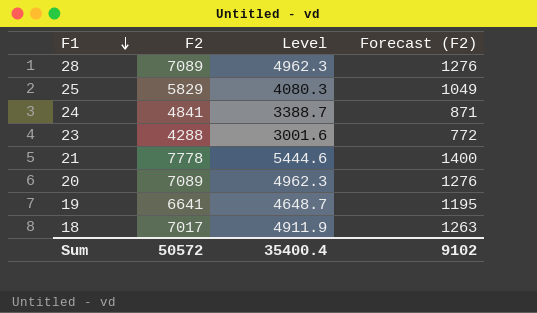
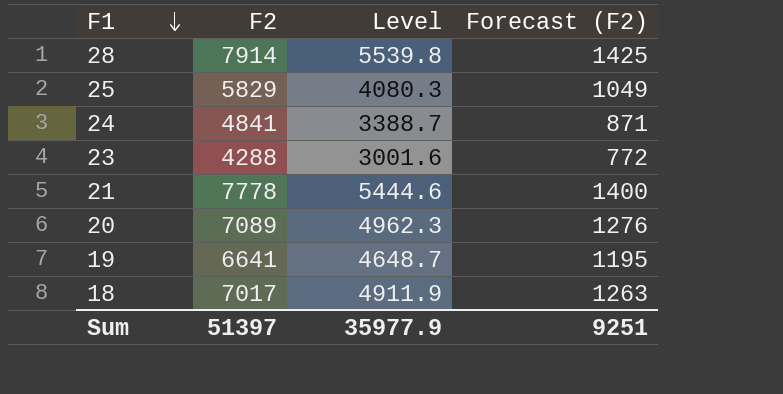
28 | F2: 7089 -> 7914
28 | Level: 4962.3 -> 5539.8
28 | Forecast (F2): 1276 -> 1425
Sum | F2: 50572 -> 51397
Sum | Level: 35400.4 -> 35977.9
Sum | Forecast (F2): 9102 -> 9251

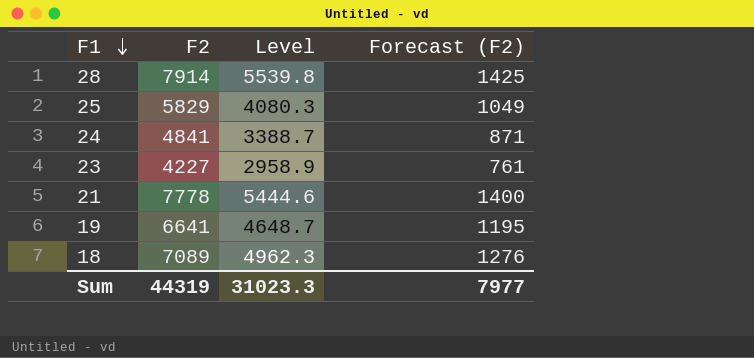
row 20: 7089 | 4962.3 | 1276 -> none
23 | F2: 4288 -> 4227
23 | Level: 3001.6 -> 2958.9
23 | Forecast (F2): 772 -> 761
18 | F2: 7017 -> 7089
18 | Level: 4911.9 -> 4962.3
18 | Forecast (F2): 1263 -> 1276
Sum | F2: 51397 -> 44319
Sum | Level: 35977.9 -> 31023.3
Sum | Forecast (F2): 9251 -> 7977

